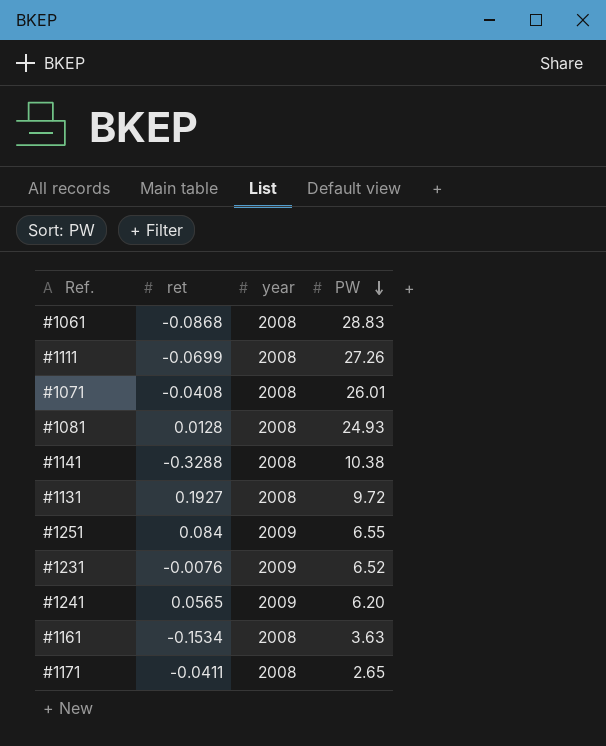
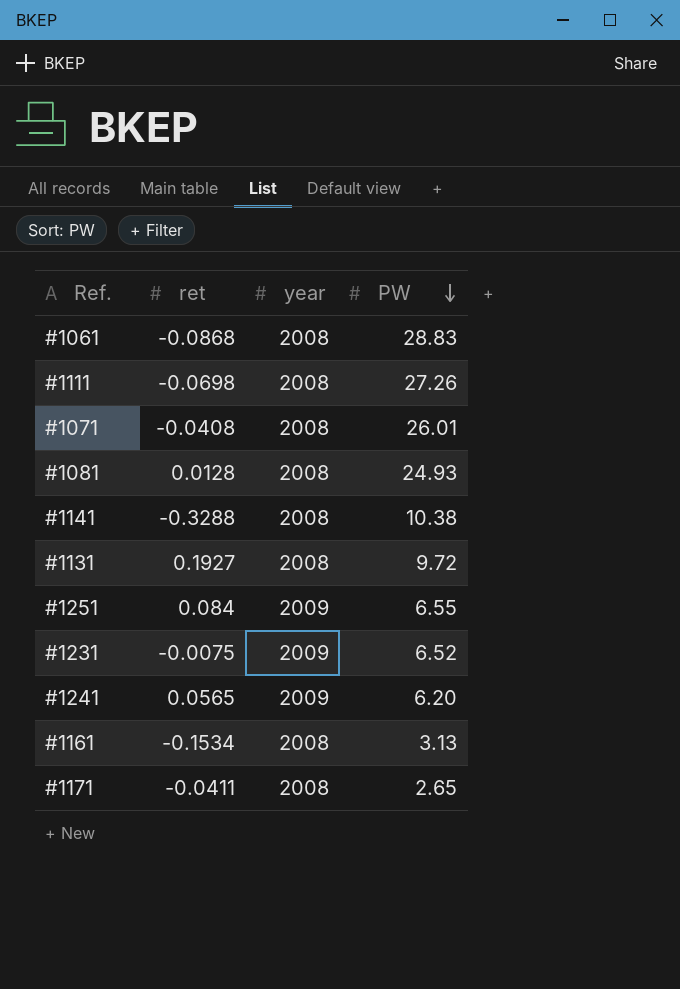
#1111 | ret: -0.0699 -> -0.0698
#1231 | ret: -0.0076 -> -0.0075
#1161 | PW: 3.63 -> 3.13

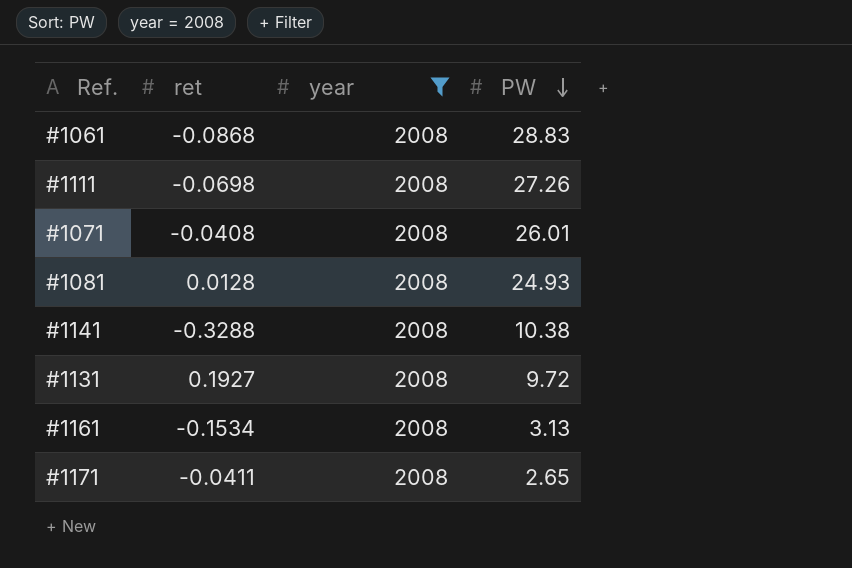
filter: none -> year = 2008

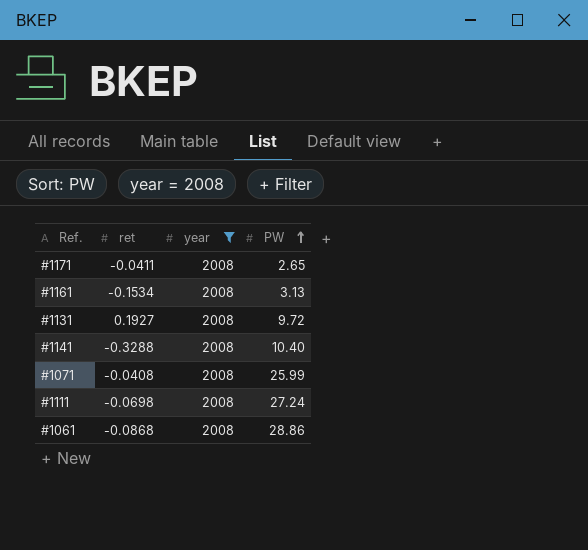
row order: PW descending -> PW ascending
row #1081: 0.0128 | 2008 | 24.93 -> none
#1141 | PW: 10.38 -> 10.40
#1071 | PW: 26.01 -> 25.99
#1111 | PW: 27.26 -> 27.24
#1061 | PW: 28.83 -> 28.86

